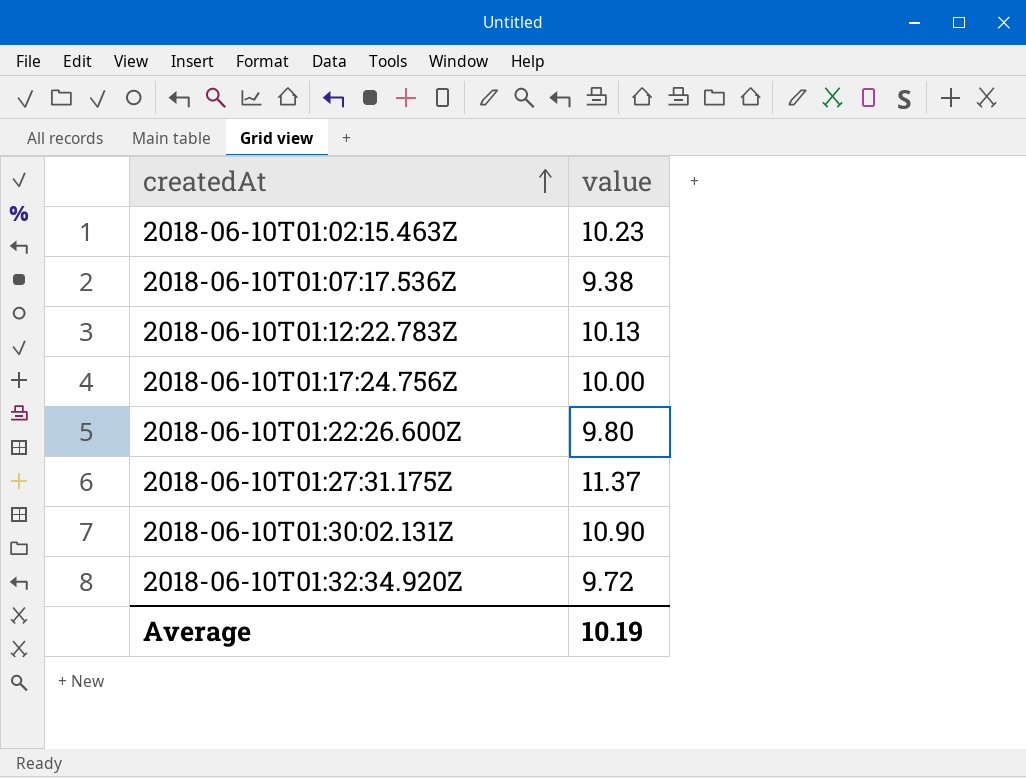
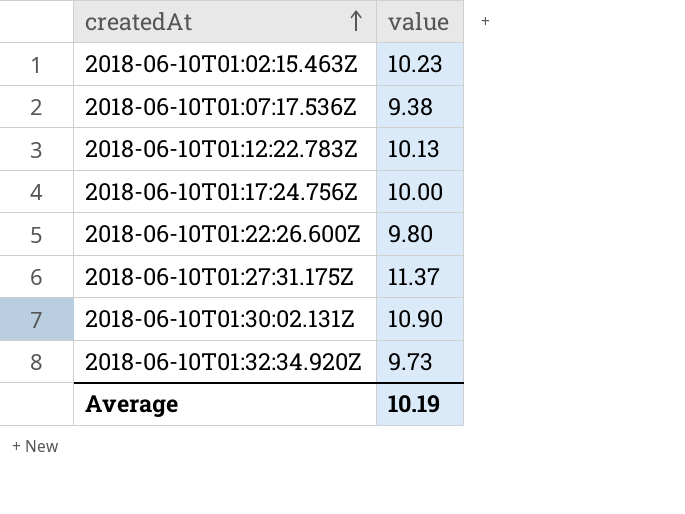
2018-06-10T01:32:34.920Z | value: 9.72 -> 9.73

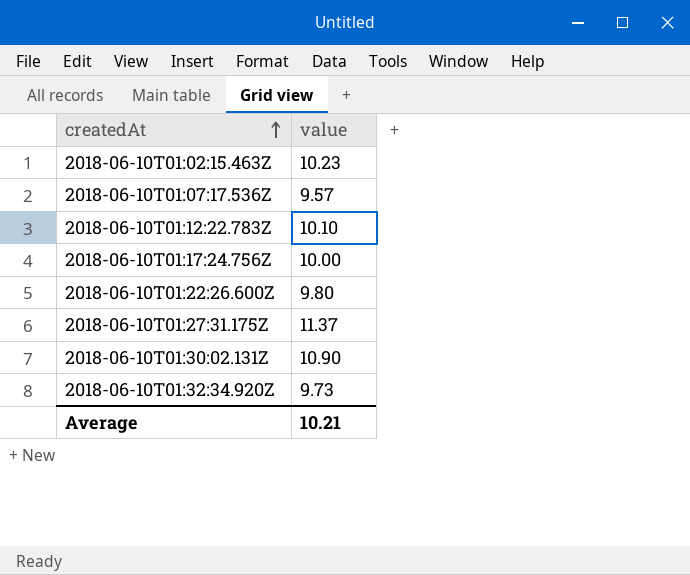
2018-06-10T01:07:17.536Z | value: 9.38 -> 9.57
2018-06-10T01:12:22.783Z | value: 10.13 -> 10.10
Average | value: 10.19 -> 10.21

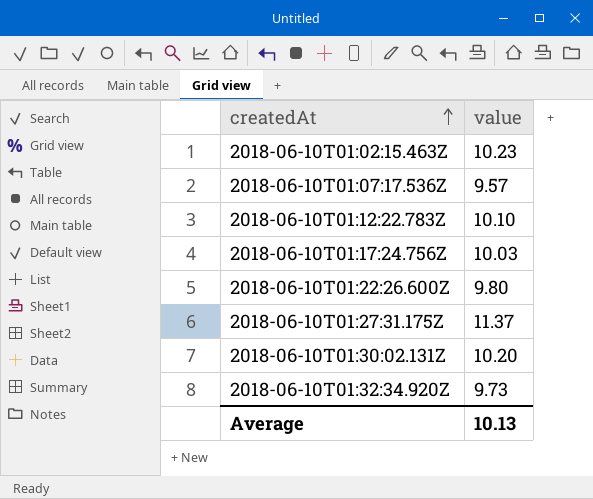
2018-06-10T01:17:24.756Z | value: 10.00 -> 10.03
2018-06-10T01:30:02.131Z | value: 10.90 -> 10.20
Average | value: 10.21 -> 10.13

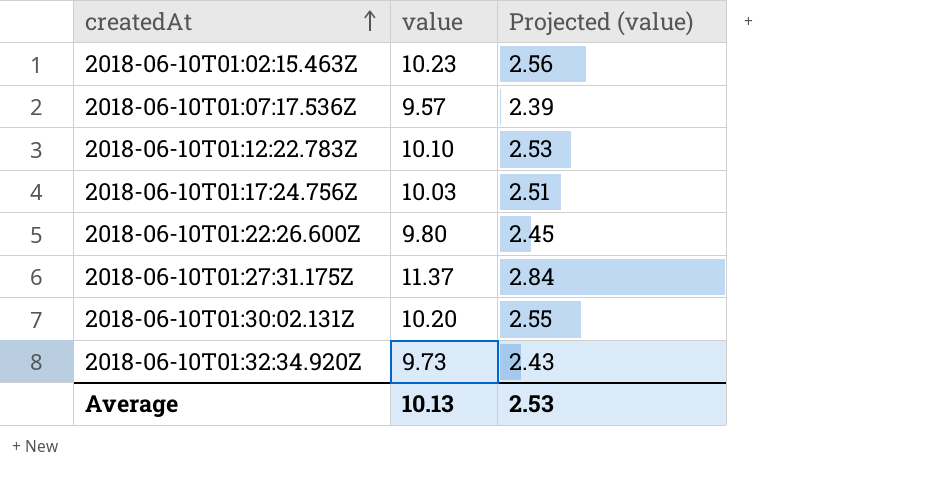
column Projected (value) | formula: none -> [value] * 0.25

